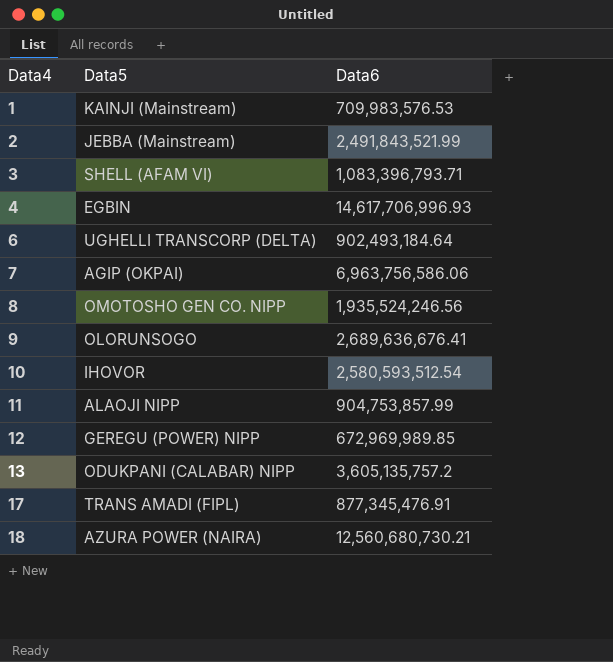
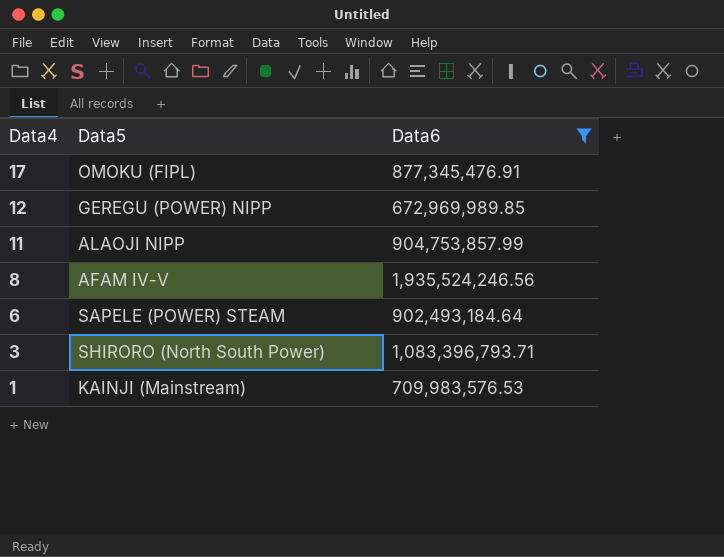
filter: none -> Data6 <= 1,935,524,246.56
row order: Data4 ascending -> Data4 descending
17 | Data5: TRANS AMADI (FIPL) -> OMOKU (FIPL)
8 | Data5: OMOTOSHO GEN CO. NIPP -> AFAM IV-V
6 | Data5: UGHELLI TRANSCORP (DELTA) -> SAPELE (POWER) STEAM
3 | Data5: SHELL (AFAM VI) -> SHIRORO (North South Power)

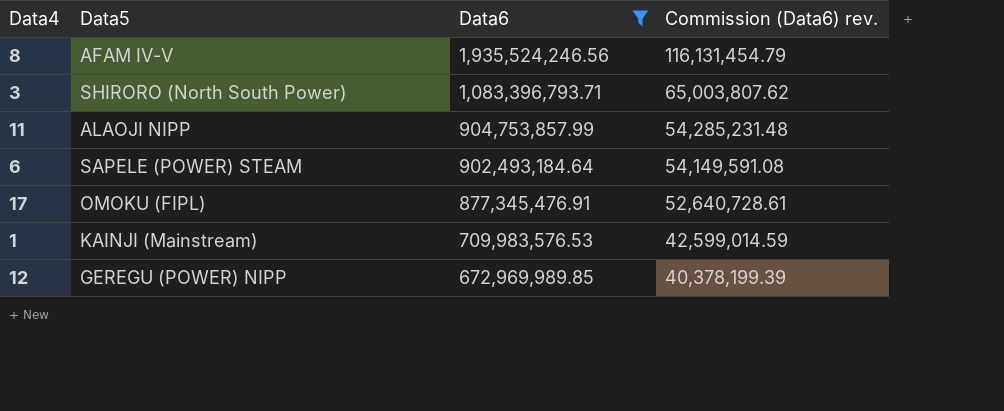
row order: Data4 descending -> Data6 descending
column Commission (Data6) rev. | formula: none -> [Data6] * 0.06

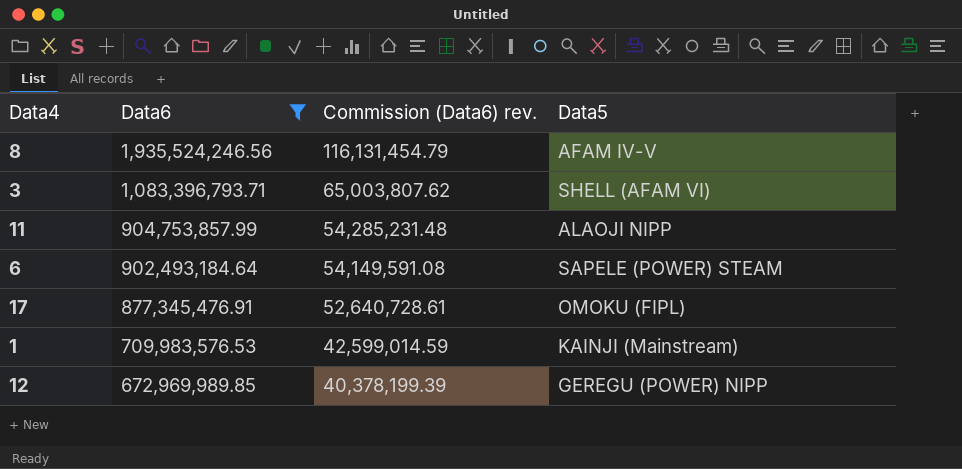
column Data5 | position: 2 -> 4
3 | Data5: SHIRORO (North South Power) -> SHELL (AFAM VI)

